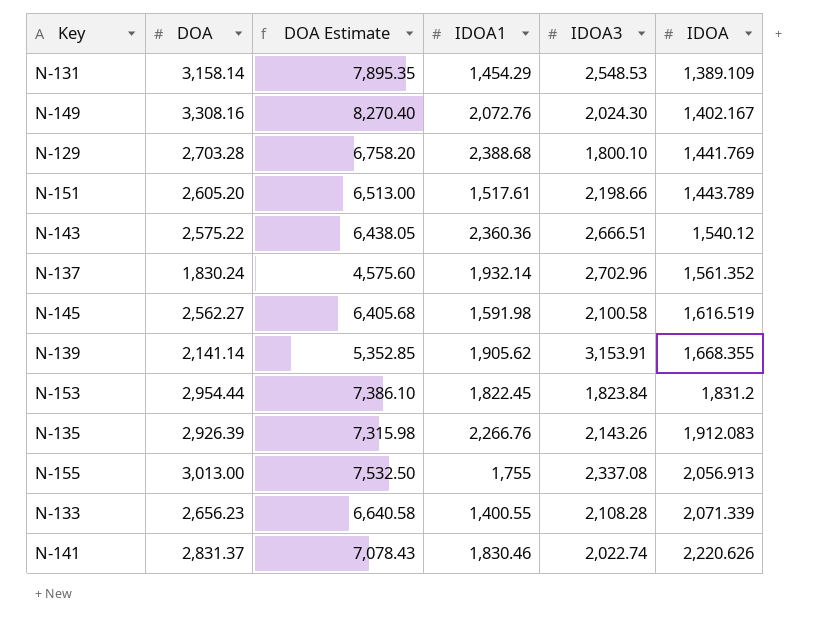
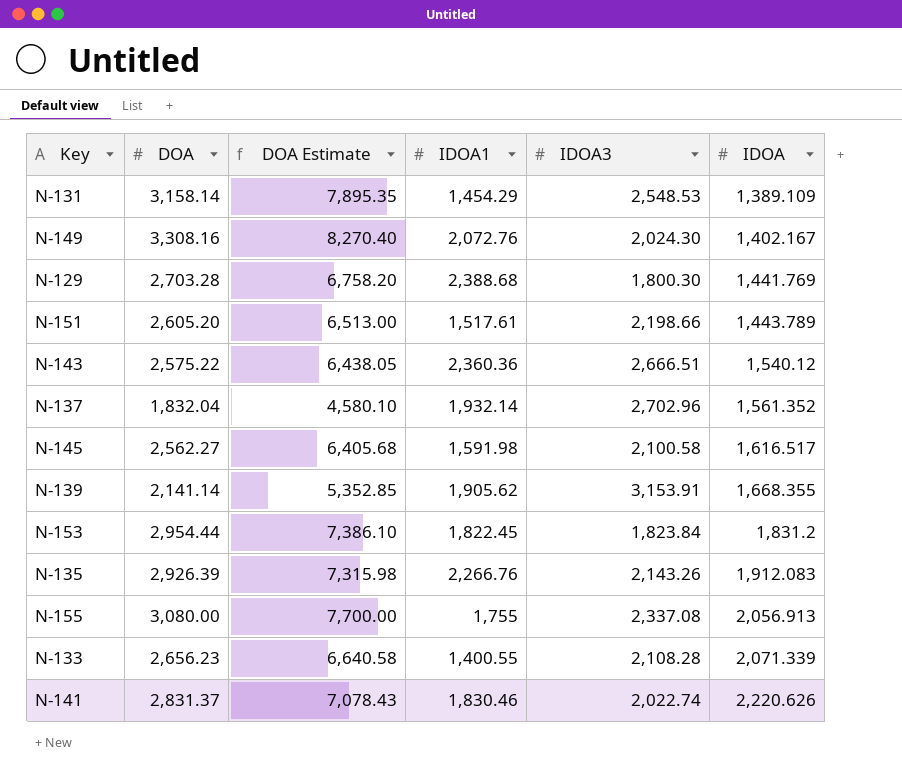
N-129 | IDOA3: 1,800.10 -> 1,800.30
N-137 | DOA: 1,830.24 -> 1,832.04
N-137 | DOA Estimate: 4,575.60 -> 4,580.10
N-145 | IDOA: 1,616.519 -> 1,616.517
N-155 | DOA: 3,013.00 -> 3,080.00
N-155 | DOA Estimate: 7,532.50 -> 7,700.00

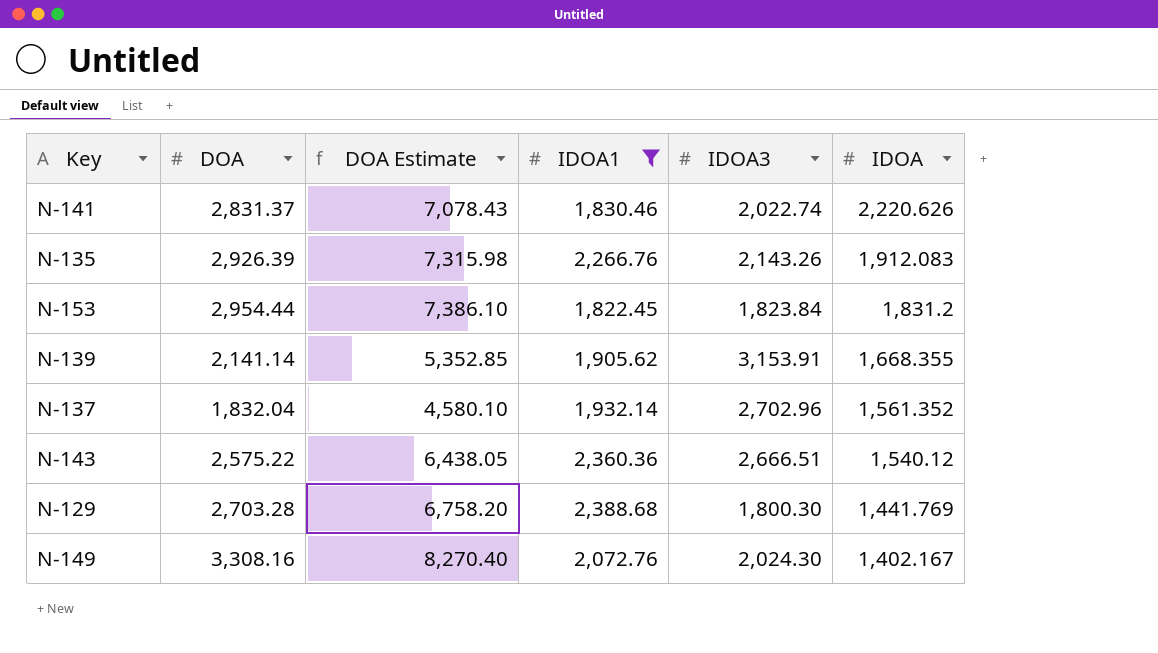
filter: none -> IDOA1 >= 1,822.45
row order: IDOA ascending -> IDOA descending

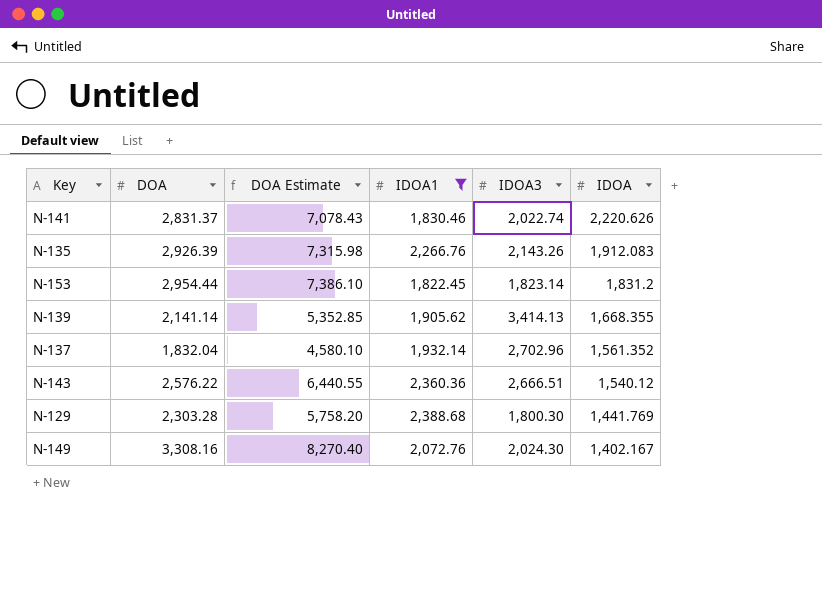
N-153 | IDOA3: 1,823.84 -> 1,823.14
N-139 | IDOA3: 3,153.91 -> 3,414.13
N-143 | DOA: 2,575.22 -> 2,576.22
N-143 | DOA Estimate: 6,438.05 -> 6,440.55
N-129 | DOA: 2,703.28 -> 2,303.28
N-129 | DOA Estimate: 6,758.20 -> 5,758.20

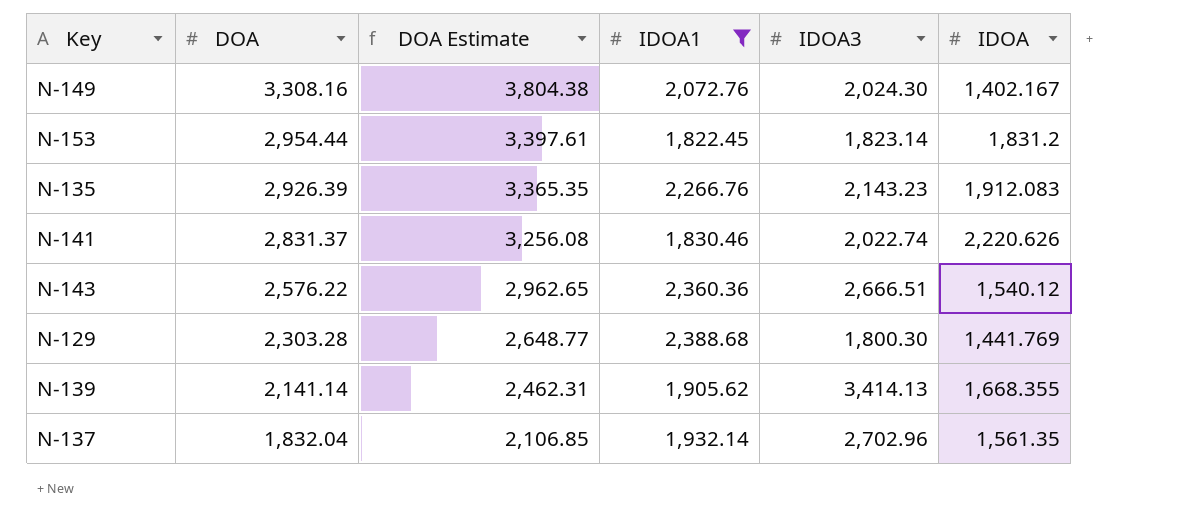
row order: IDOA descending -> DOA descending
column DOA Estimate | formula: [DOA] * 2.5 -> [DOA] * 1.15
N-135 | IDOA3: 2,143.26 -> 2,143.23
N-137 | IDOA: 1,561.352 -> 1,561.35

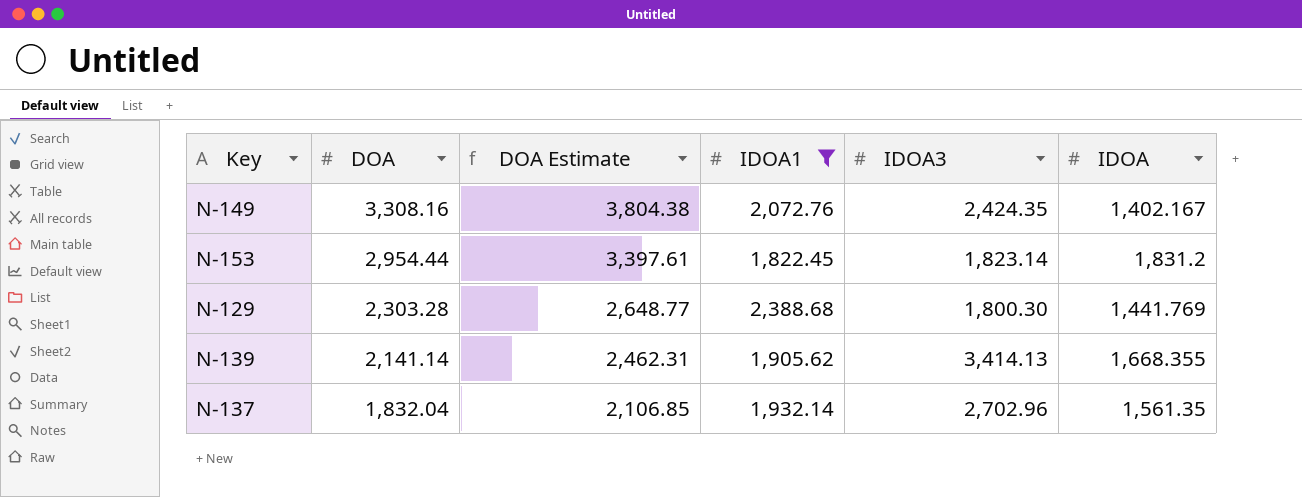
row N-135: 2,926.39 | 3,365.35 | 2,266.76 | 2,143.23 | 1,912.083 -> none
row N-141: 2,831.37 | 3,256.08 | 1,830.46 | 2,022.74 | 2,220.626 -> none
row N-143: 2,576.22 | 2,962.65 | 2,360.36 | 2,666.51 | 1,540.12 -> none
N-149 | IDOA3: 2,024.30 -> 2,424.35

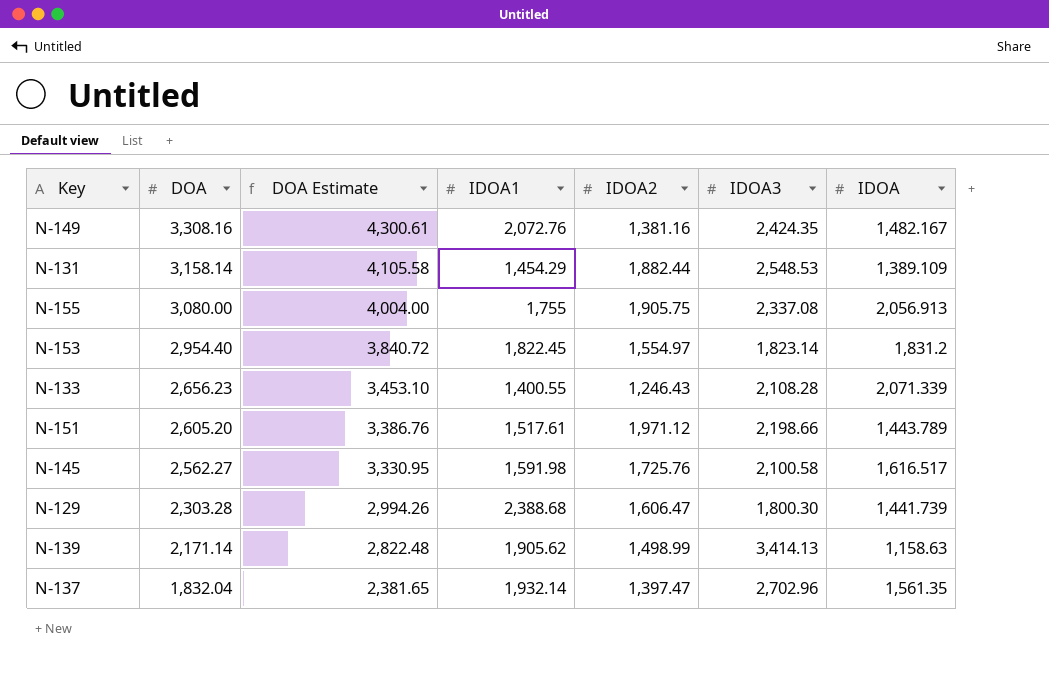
filter: IDOA1 >= 1,822.45 -> none
column DOA Estimate | formula: [DOA] * 1.15 -> [DOA] * 1.3
column IDOA2 | position: none -> 5
N-149 | IDOA: 1,402.167 -> 1,482.167
N-153 | DOA: 2,954.44 -> 2,954.40
N-129 | IDOA: 1,441.769 -> 1,441.739
N-139 | DOA: 2,141.14 -> 2,171.14
N-139 | IDOA: 1,668.355 -> 1,158.63

